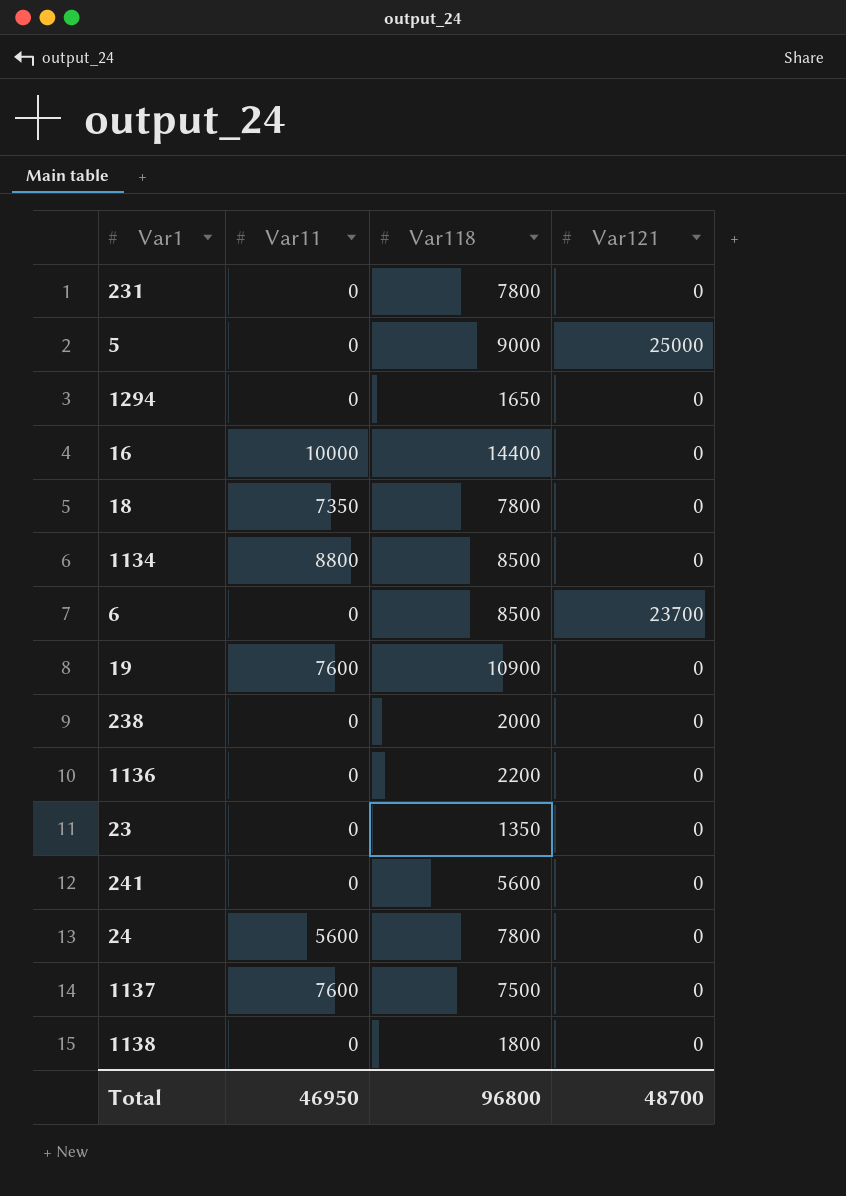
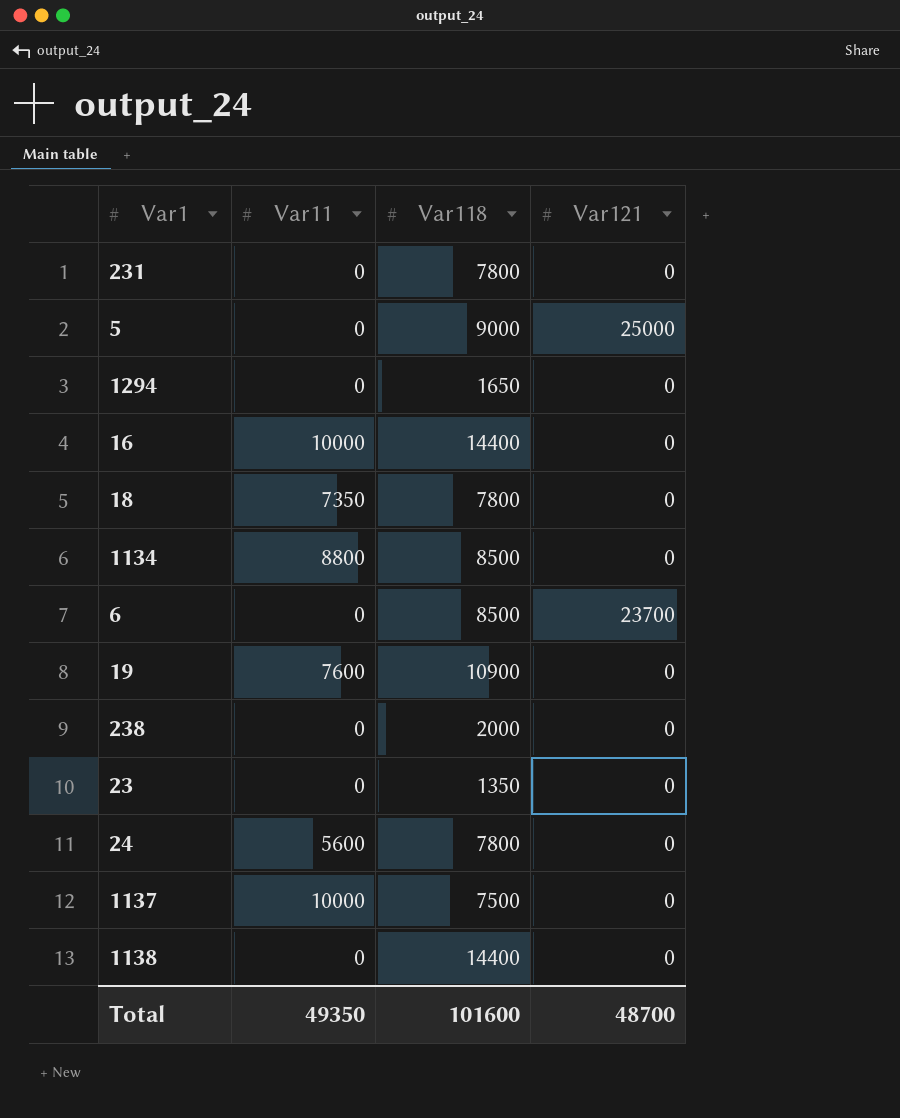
row 1136: 0 | 2200 | 0 -> none
row 241: 0 | 5600 | 0 -> none
1137 | Var11: 7600 -> 10000
1138 | Var118: 1800 -> 14400
Total | Var11: 46950 -> 49350
Total | Var118: 96800 -> 101600

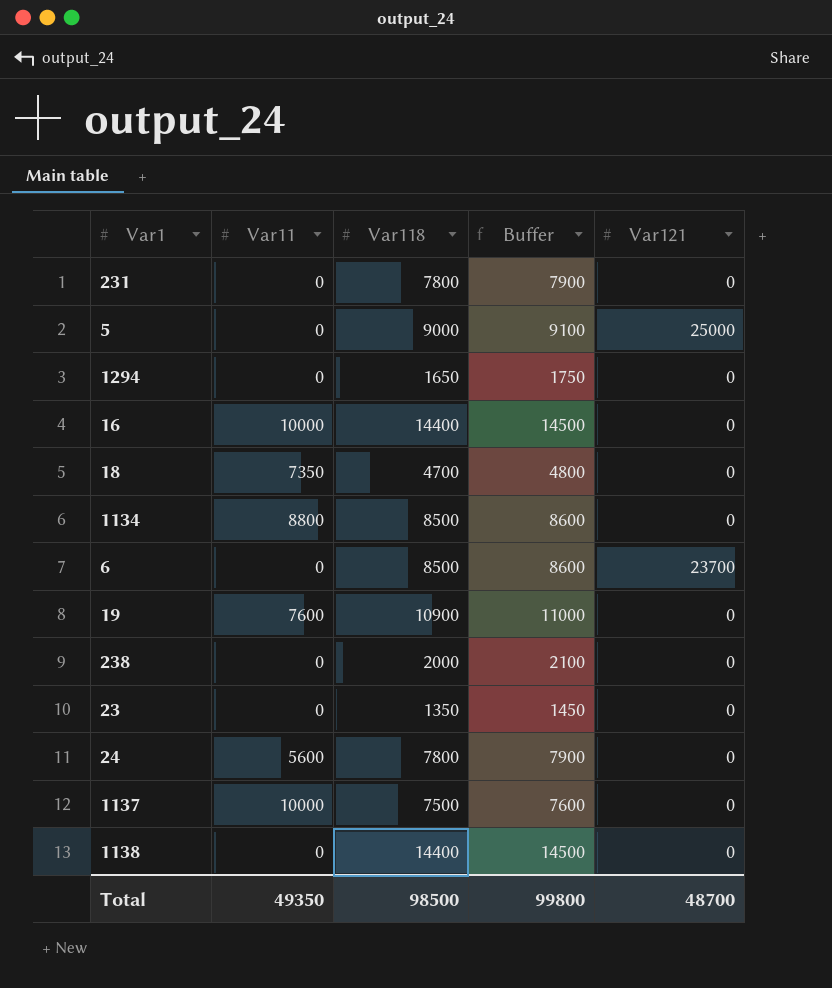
column Buffer | formula: none -> [Var118] + 100
18 | Var118: 7800 -> 4700
Total | Var118: 101600 -> 98500

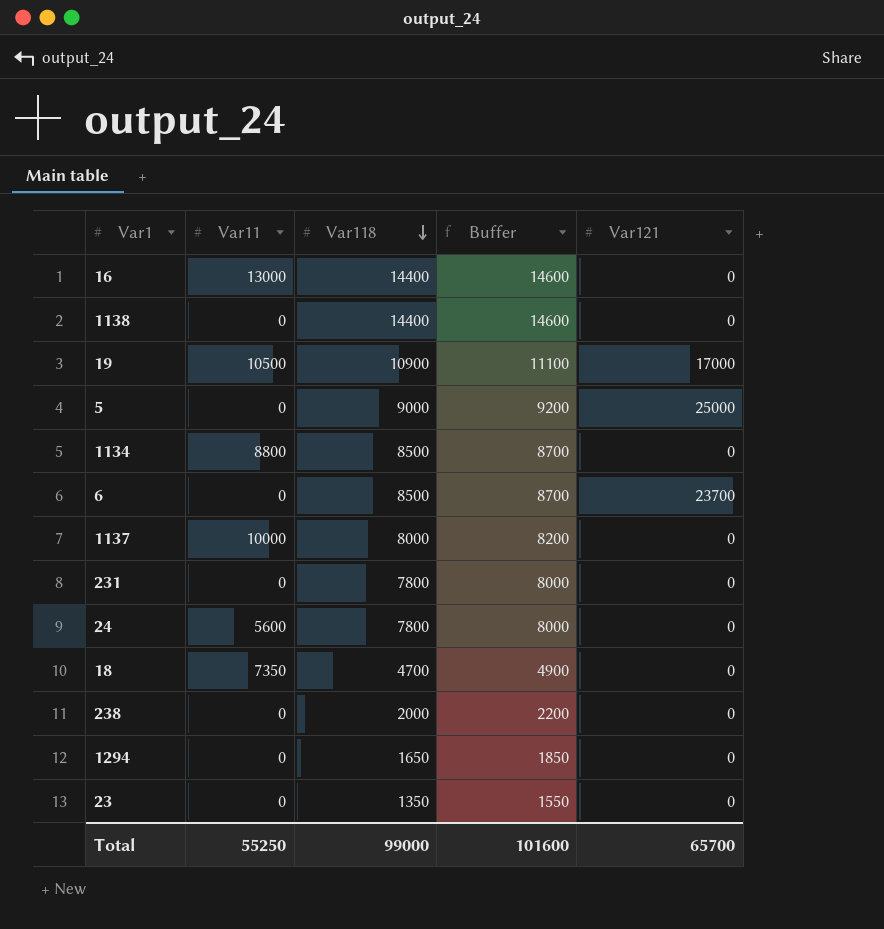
row order: none -> Var118 descending
column Buffer | formula: [Var118] + 100 -> [Var118] + 200
16 | Var11: 10000 -> 13000
19 | Var11: 7600 -> 10500
19 | Var121: 0 -> 17000
1137 | Var118: 7500 -> 8000
Total | Var11: 49350 -> 55250
Total | Var118: 98500 -> 99000
Total | Buffer: 99800 -> 101600
Total | Var121: 48700 -> 65700

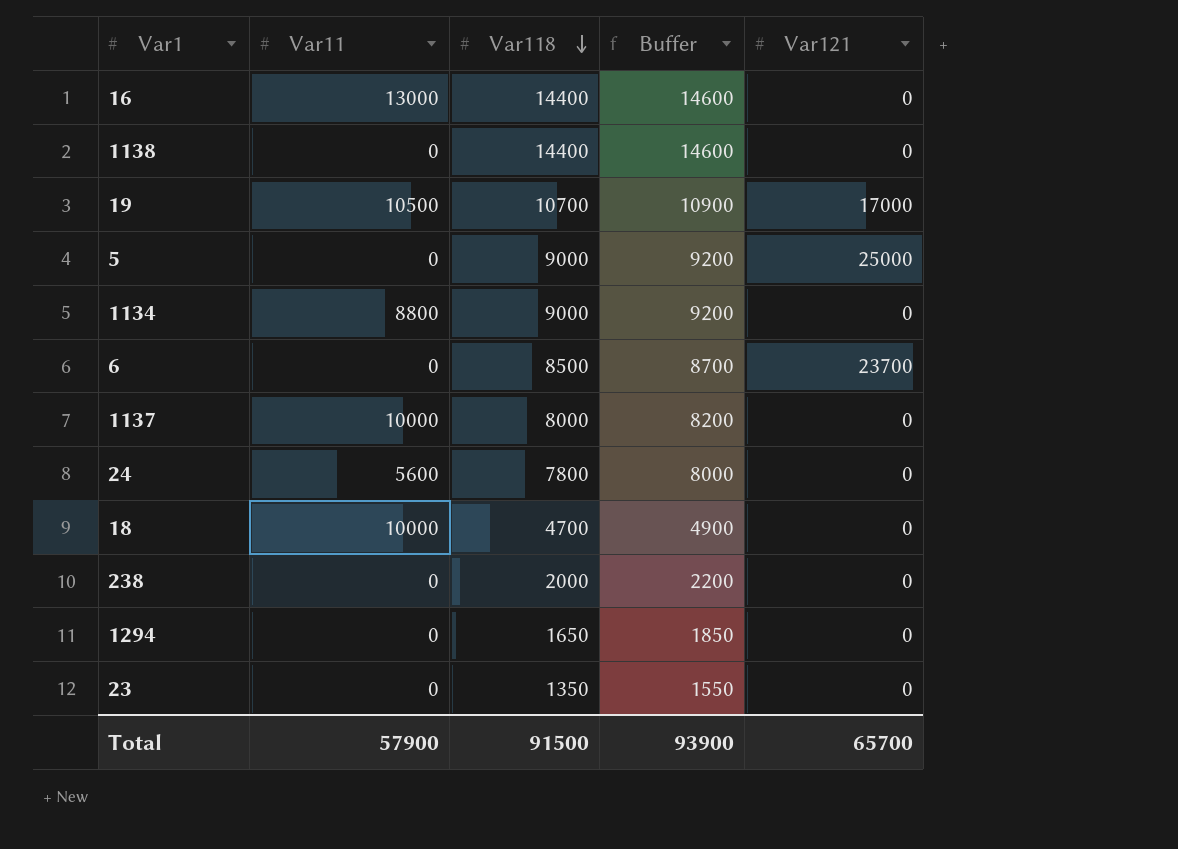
row 231: 0 | 7800 | 8000 | 0 -> none
19 | Var118: 10900 -> 10700
19 | Buffer: 11100 -> 10900
1134 | Var118: 8500 -> 9000
1134 | Buffer: 8700 -> 9200
18 | Var11: 7350 -> 10000
Total | Var11: 55250 -> 57900
Total | Var118: 99000 -> 91500
Total | Buffer: 101600 -> 93900

